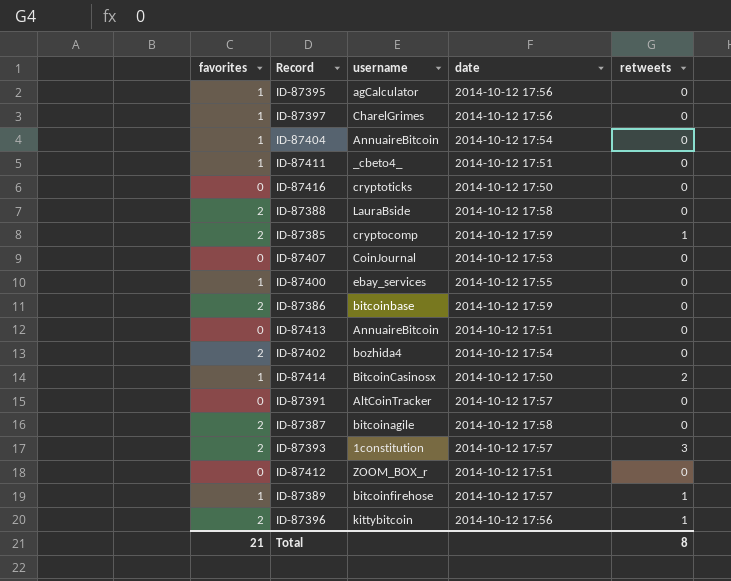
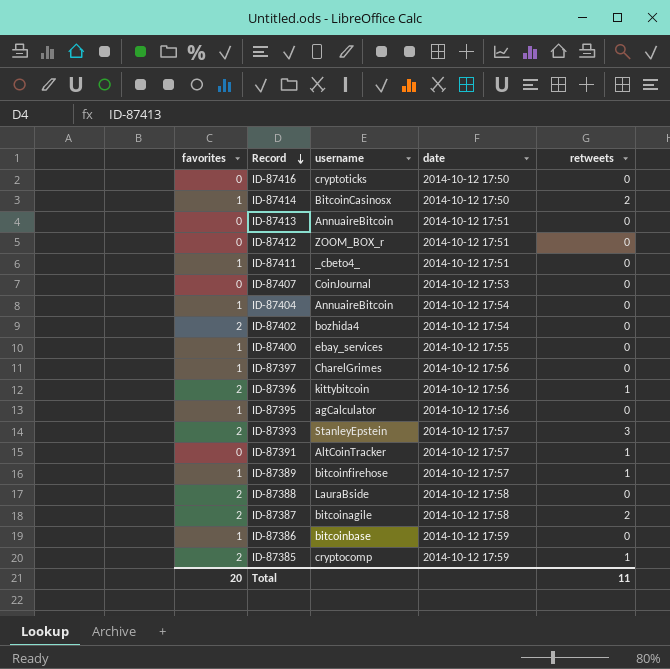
row order: none -> Record descending
ID-87393 | username: 1constitution -> StanleyEpstein
ID-87391 | retweets: 0 -> 1
ID-87387 | retweets: 0 -> 2
ID-87386 | favorites: 2 -> 1
Total | favorites: 21 -> 20
Total | retweets: 8 -> 11

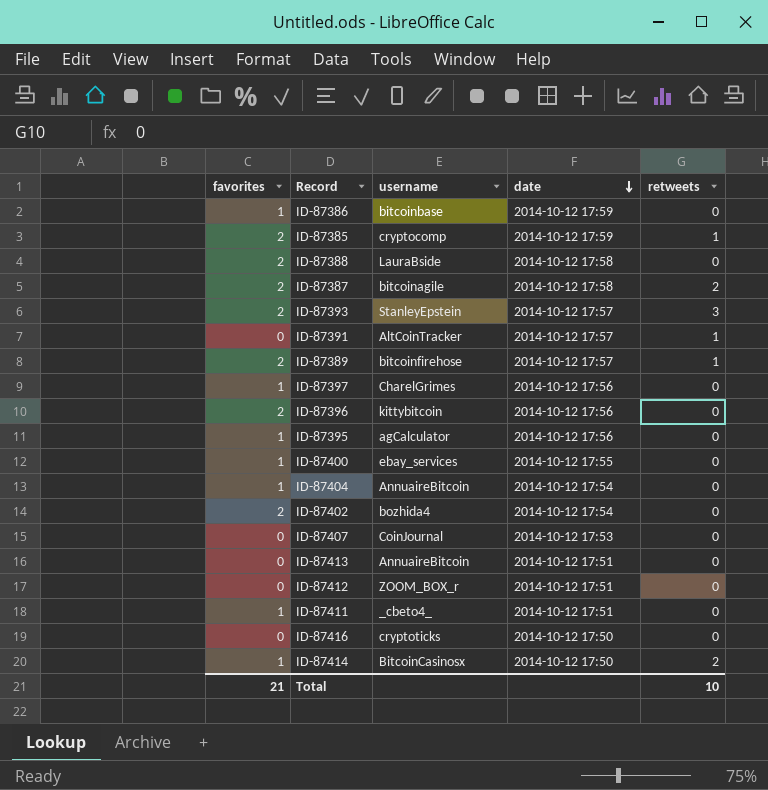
row order: Record descending -> date descending
ID-87389 | favorites: 1 -> 2
ID-87396 | retweets: 1 -> 0
Total | favorites: 20 -> 21
Total | retweets: 11 -> 10

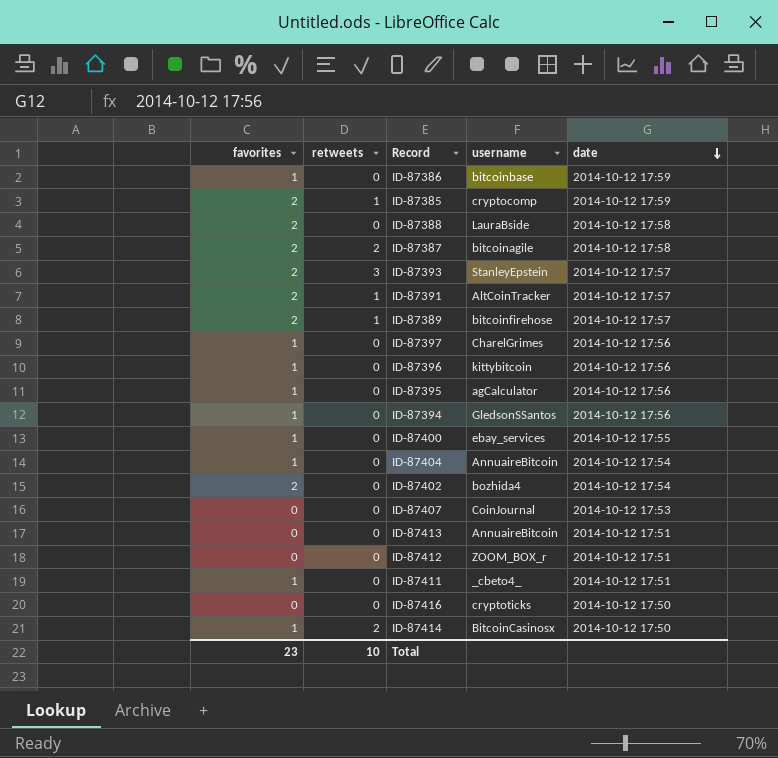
column retweets | position: 5 -> 2
ID-87391 | favorites: 0 -> 2
ID-87396 | favorites: 2 -> 1
row ID-87394: none -> 1 | 0 | GledsonSSantos | 2014-10-12 17:56
Total | favorites: 21 -> 23

